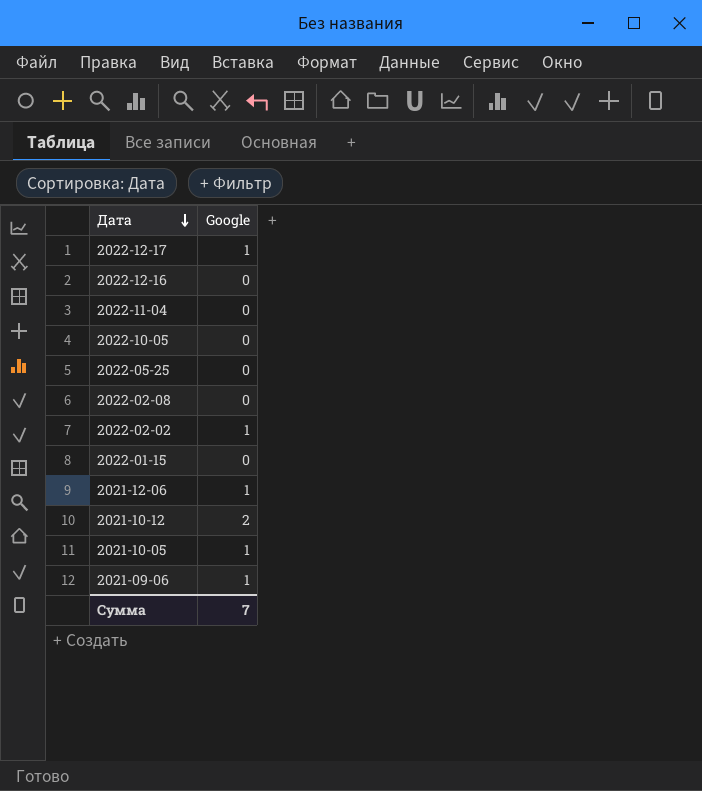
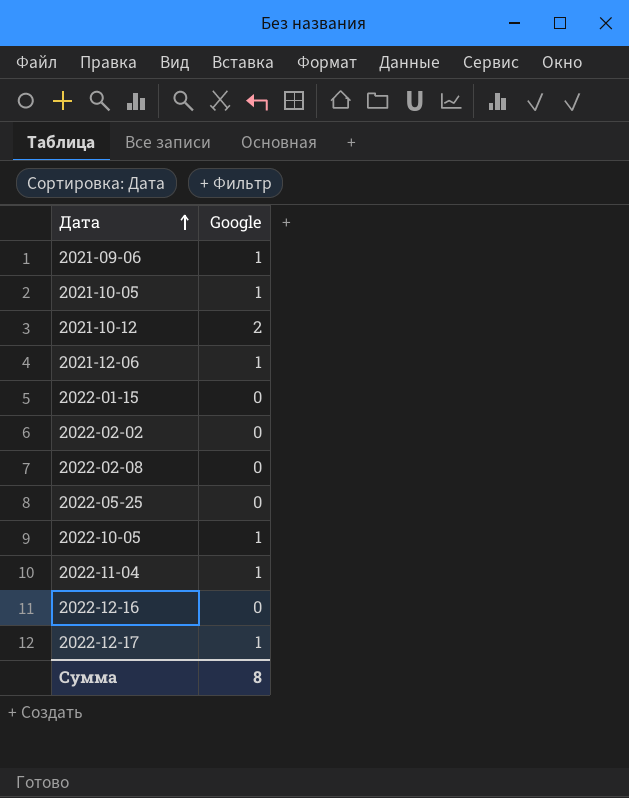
row order: Дата descending -> Дата ascending
2022-02-02 | Google: 1 -> 0
2022-10-05 | Google: 0 -> 1
2022-11-04 | Google: 0 -> 1
Сумма | Google: 7 -> 8

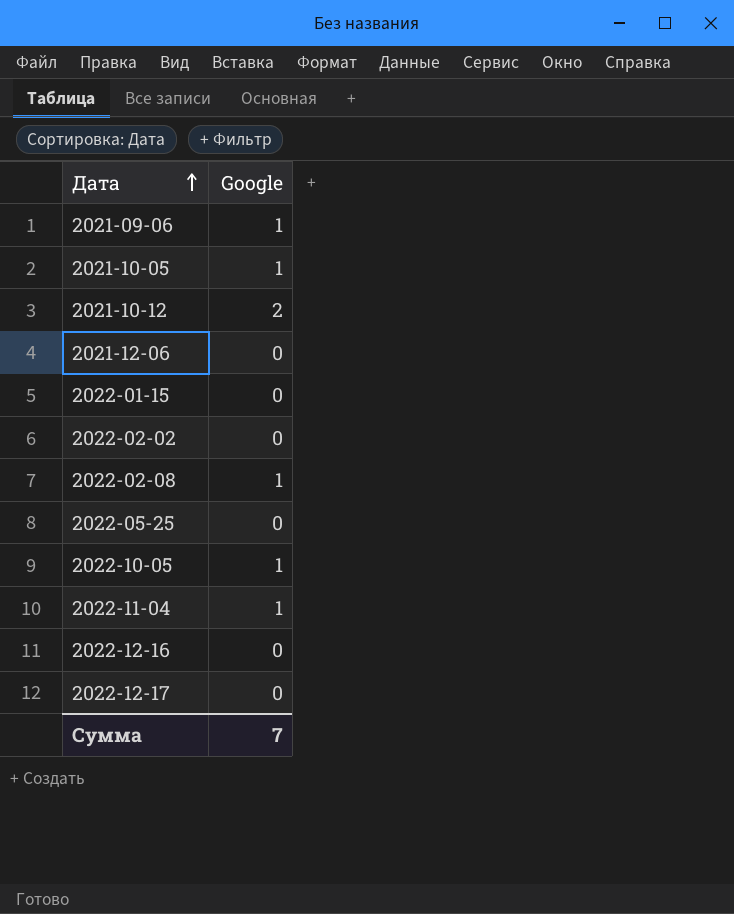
2021-12-06 | Google: 1 -> 0
2022-02-08 | Google: 0 -> 1
2022-12-17 | Google: 1 -> 0
Сумма | Google: 8 -> 7

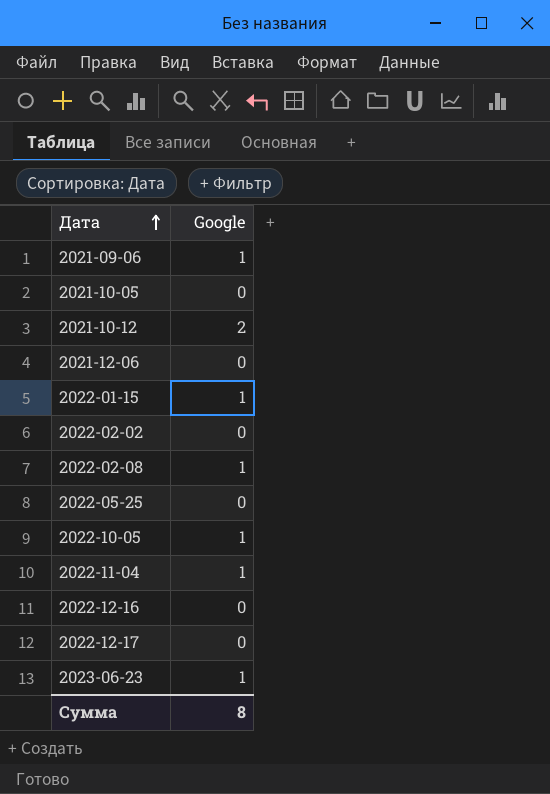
2021-10-05 | Google: 1 -> 0
2022-01-15 | Google: 0 -> 1
row 2023-06-23: none -> 1
Сумма | Google: 7 -> 8

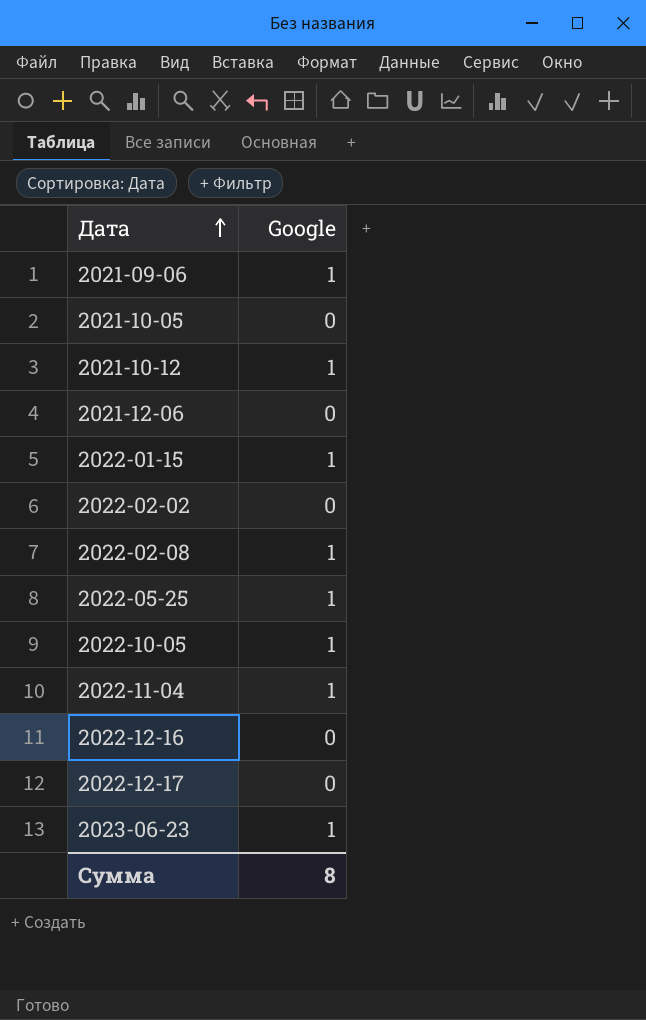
2021-10-12 | Google: 2 -> 1
2022-05-25 | Google: 0 -> 1

